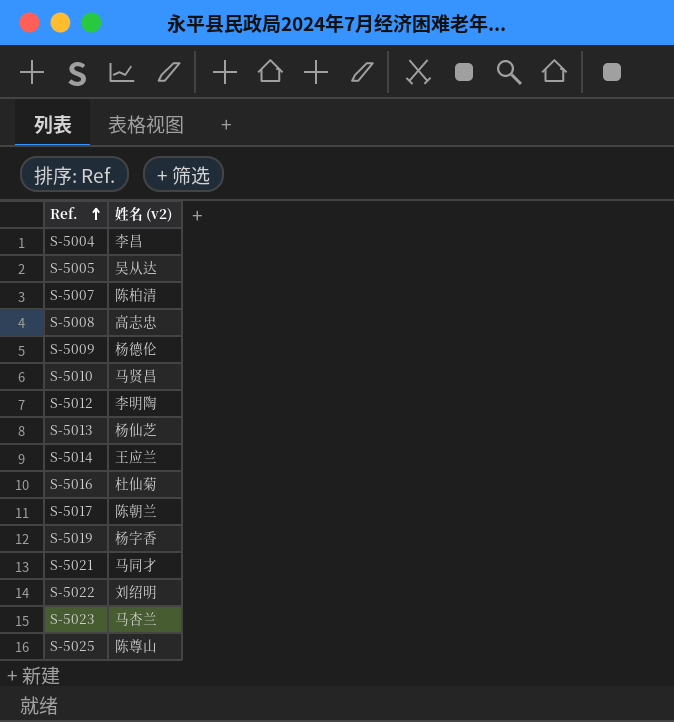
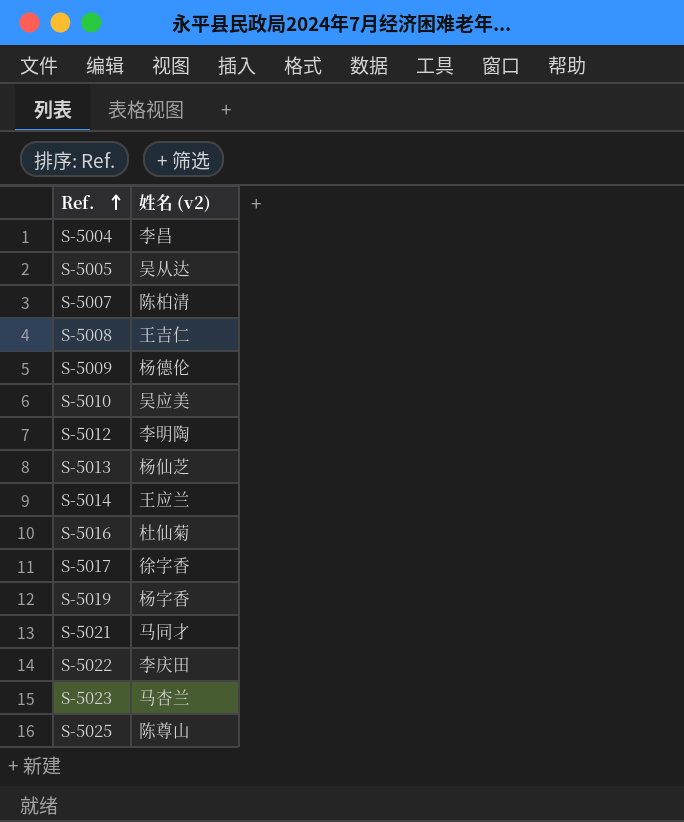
S-5008 | 姓名 (v2): 高志忠 -> 王吉仁
S-5010 | 姓名 (v2): 马贤昌 -> 吴应美
S-5017 | 姓名 (v2): 陈朝兰 -> 徐字香
S-5022 | 姓名 (v2): 刘绍明 -> 李庆田

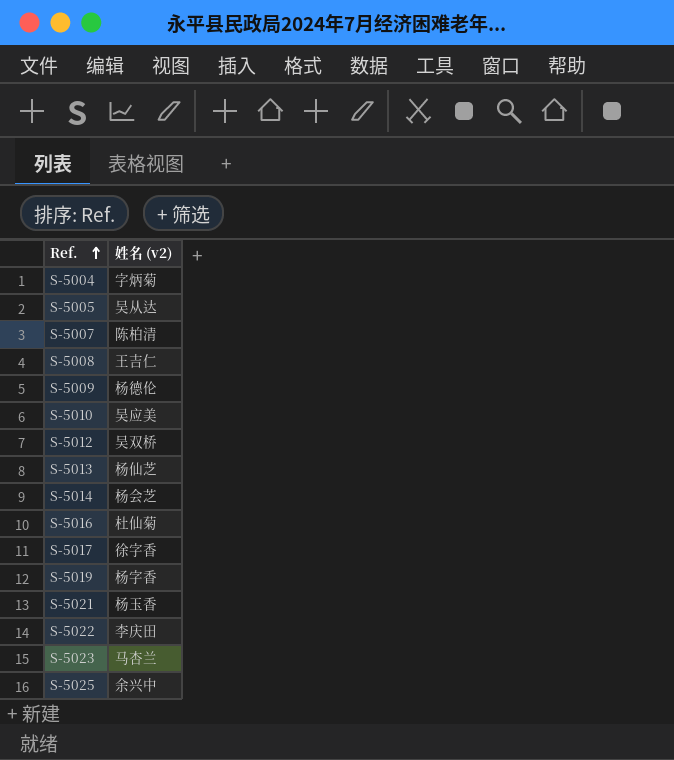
S-5004 | 姓名 (v2): 李昌 -> 字炳菊
S-5012 | 姓名 (v2): 李明陶 -> 吴双桥
S-5014 | 姓名 (v2): 王应兰 -> 杨会芝
S-5021 | 姓名 (v2): 马同才 -> 杨玉香
S-5025 | 姓名 (v2): 陈尊山 -> 余兴中

